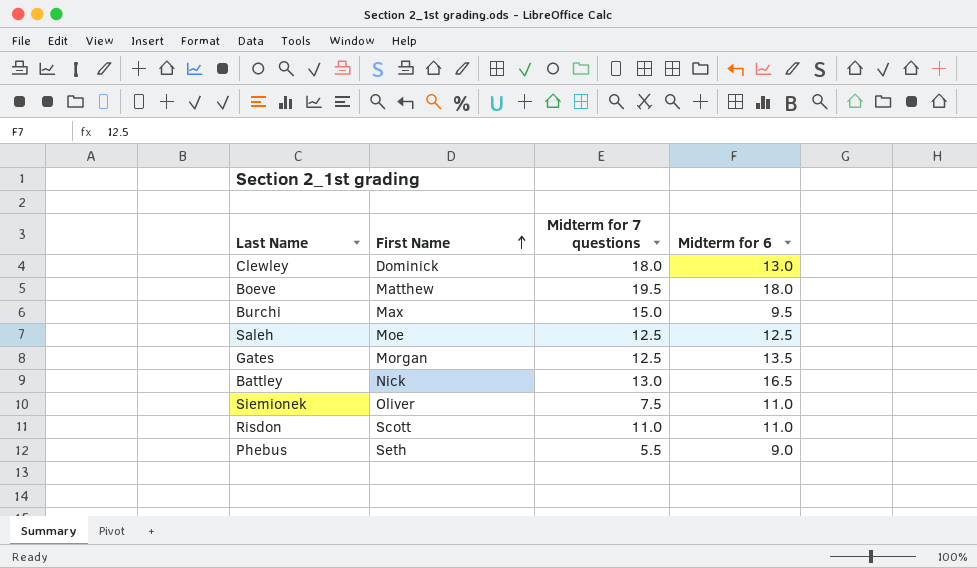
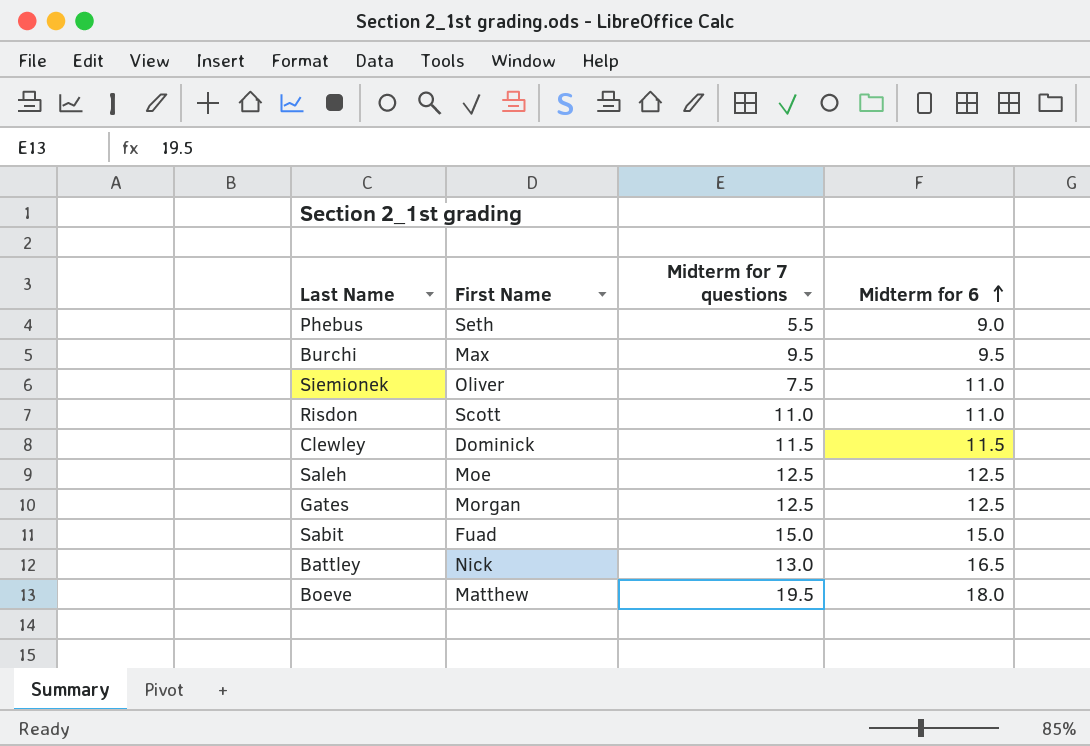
row order: First Name ascending -> Midterm for 6 ascending
Burchi | Midterm for 7 questions: 15.0 -> 9.5
Clewley | Midterm for 7 questions: 18.0 -> 11.5
Clewley | Midterm for 6: 13.0 -> 11.5
Gates | Midterm for 6: 13.5 -> 12.5
row Sabit: none -> Fuad | 15.0 | 15.0

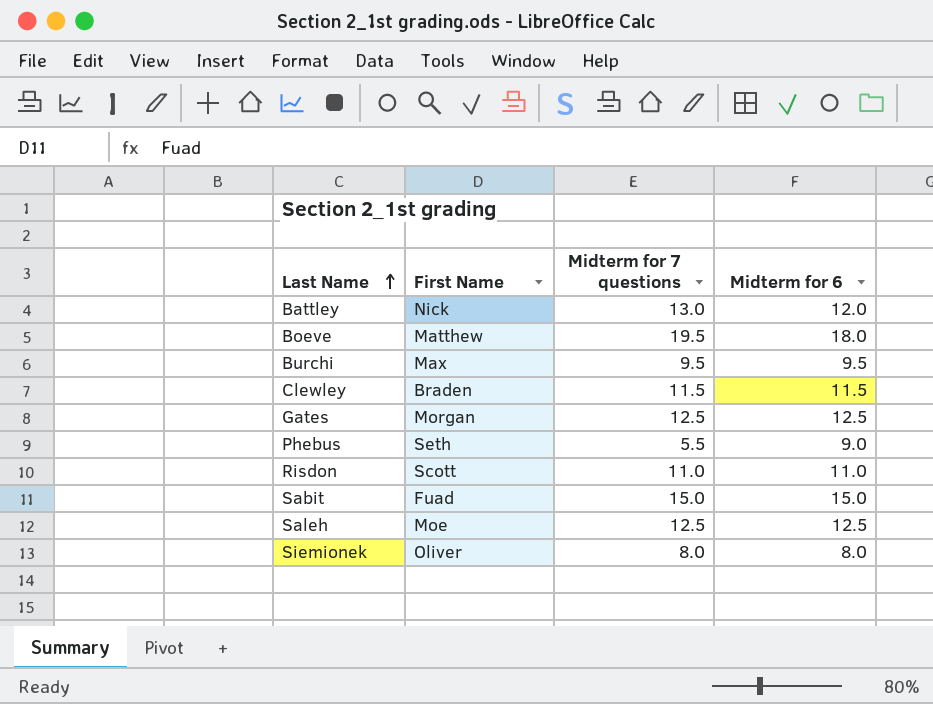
row order: Midterm for 6 ascending -> Last Name ascending
Battley | Midterm for 6: 16.5 -> 12.0
Clewley | First Name: Dominick -> Braden
Siemionek | Midterm for 7 questions: 7.5 -> 8.0
Siemionek | Midterm for 6: 11.0 -> 8.0

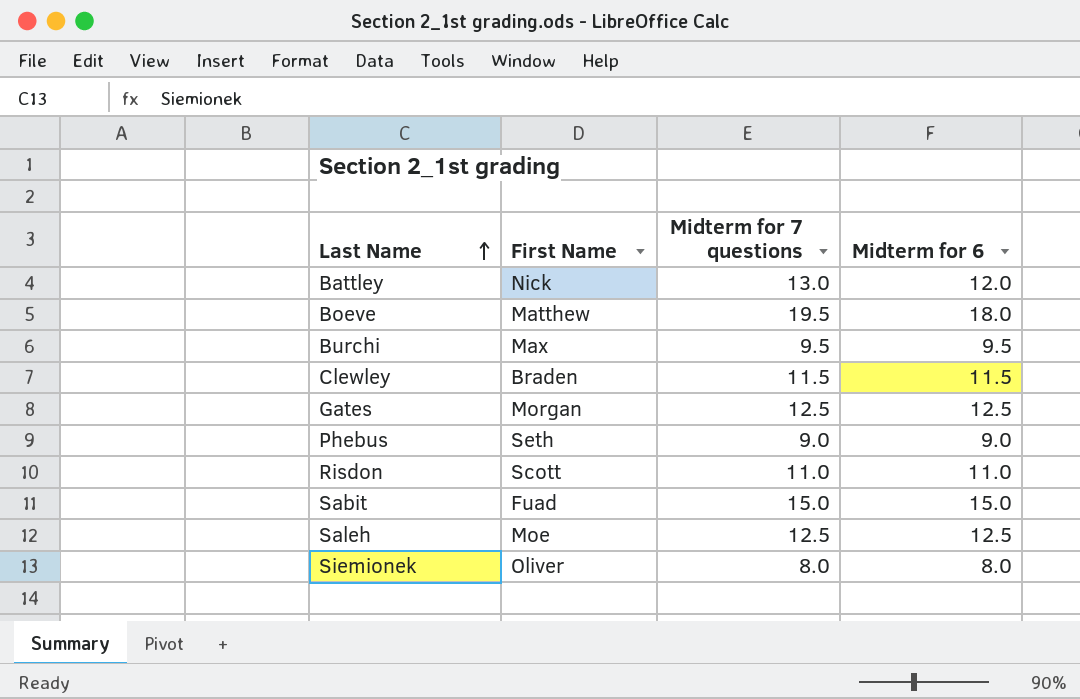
Phebus | Midterm for 7 questions: 5.5 -> 9.0

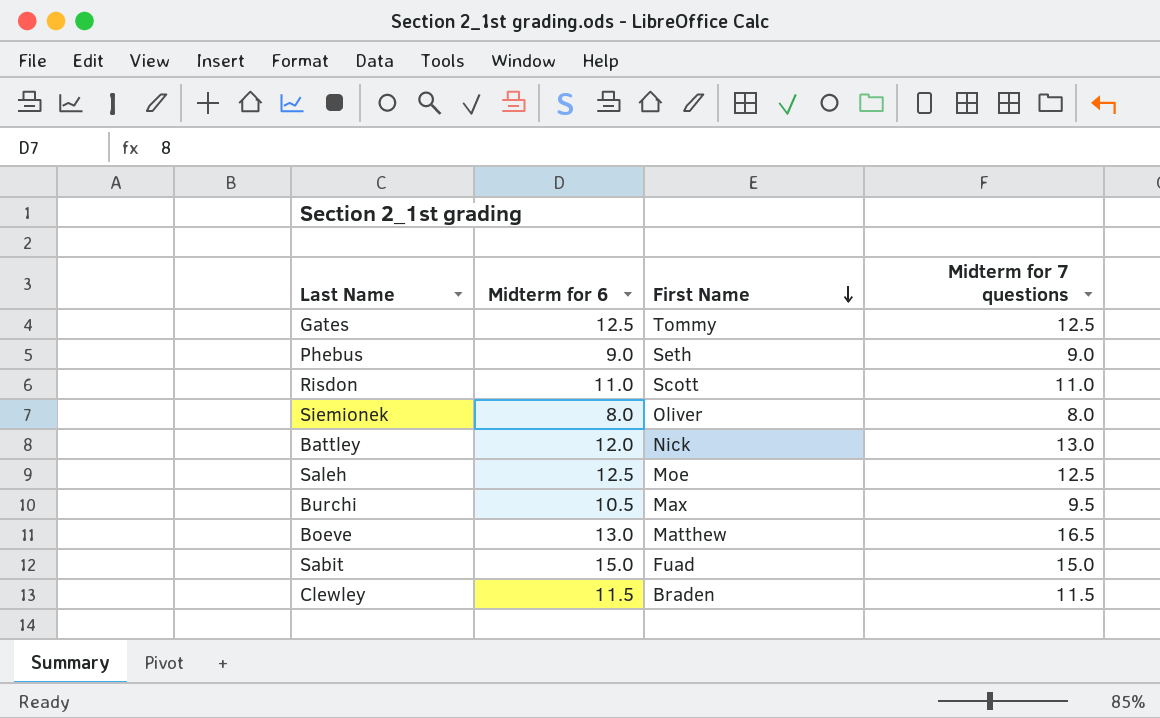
row order: Last Name ascending -> First Name descending
column Midterm for 6 | position: 4 -> 2
Gates | First Name: Morgan -> Tommy
Burchi | Midterm for 6: 9.5 -> 10.5
Boeve | Midterm for 6: 18.0 -> 13.0
Boeve | Midterm for 7 questions: 19.5 -> 16.5

